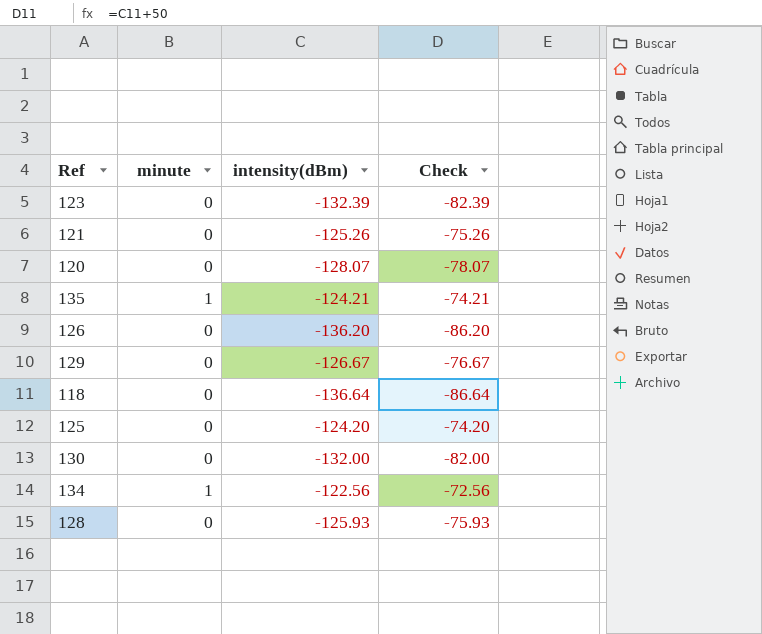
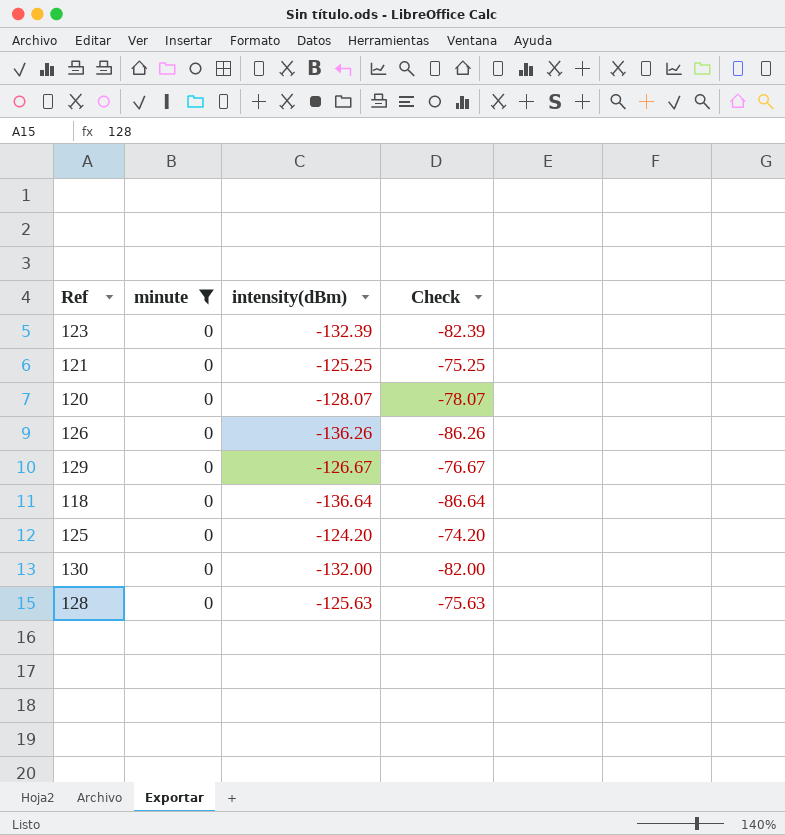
filter: none -> minute = 0
121 | intensity(dBm): -125.26 -> -125.25
121 | Check: -75.26 -> -75.25
126 | intensity(dBm): -136.20 -> -136.26
126 | Check: -86.20 -> -86.26
128 | intensity(dBm): -125.93 -> -125.63
128 | Check: -75.93 -> -75.63

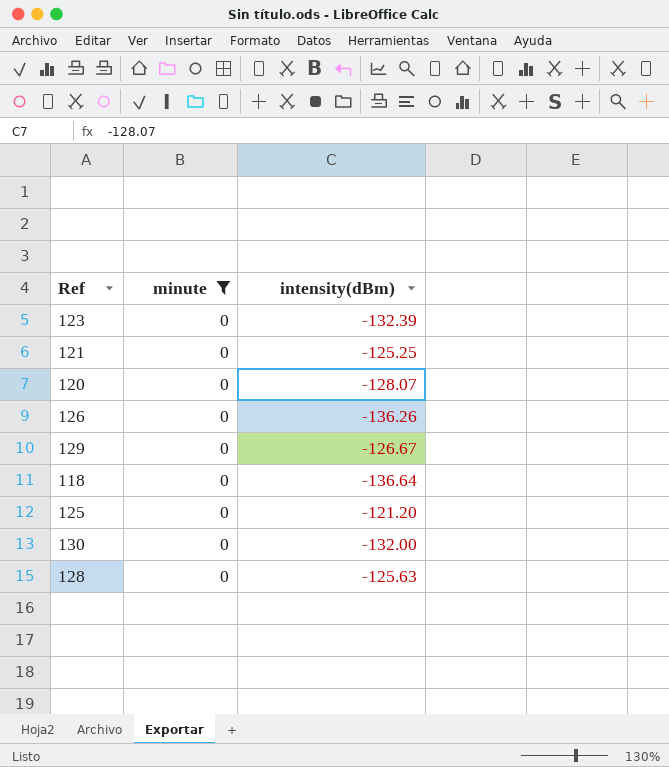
column Check | formula: [intensity(dBm)] + 50 -> none
125 | intensity(dBm): -124.20 -> -121.20

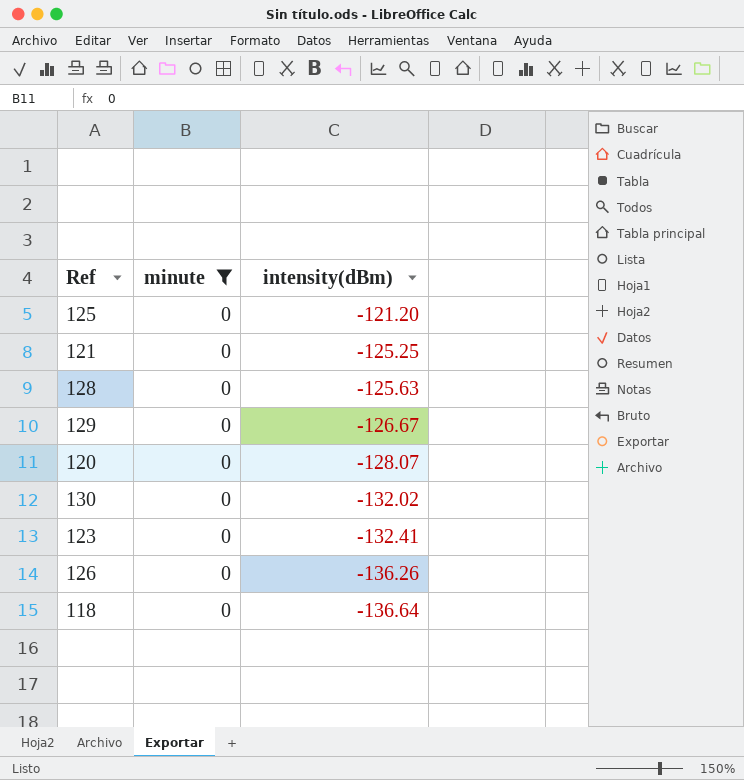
row order: none -> intensity(dBm) descending
130 | intensity(dBm): -132.00 -> -132.02
123 | intensity(dBm): -132.39 -> -132.41

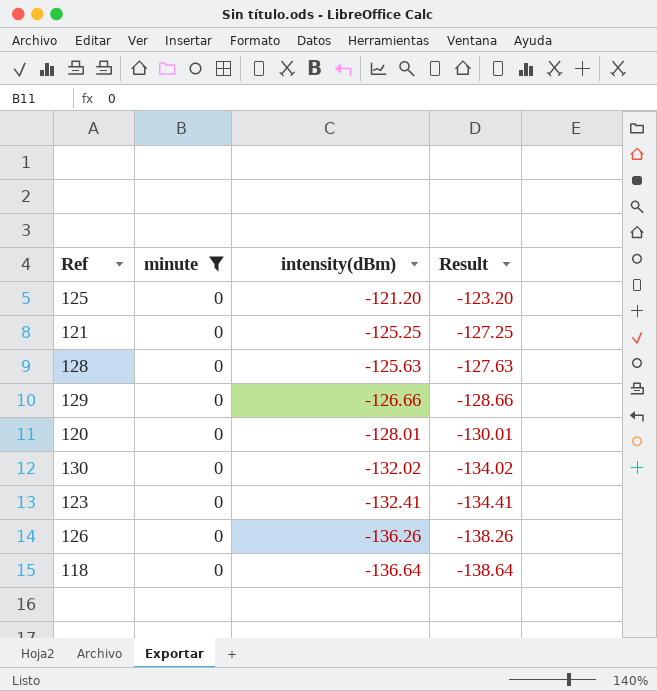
column Result | formula: none -> [intensity(dBm)] - 2
129 | intensity(dBm): -126.67 -> -126.66
120 | intensity(dBm): -128.07 -> -128.01

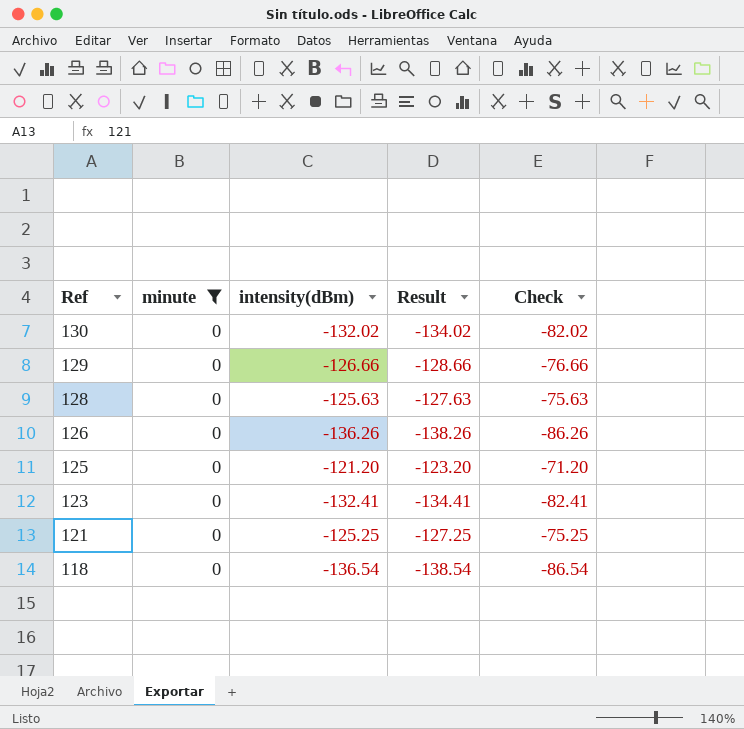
row order: intensity(dBm) descending -> Ref descending
column Check | formula: none -> [intensity(dBm)] + 50
row 120: 0 | -128.01 | -130.01 -> none
118 | intensity(dBm): -136.64 -> -136.54
118 | Result: -138.64 -> -138.54

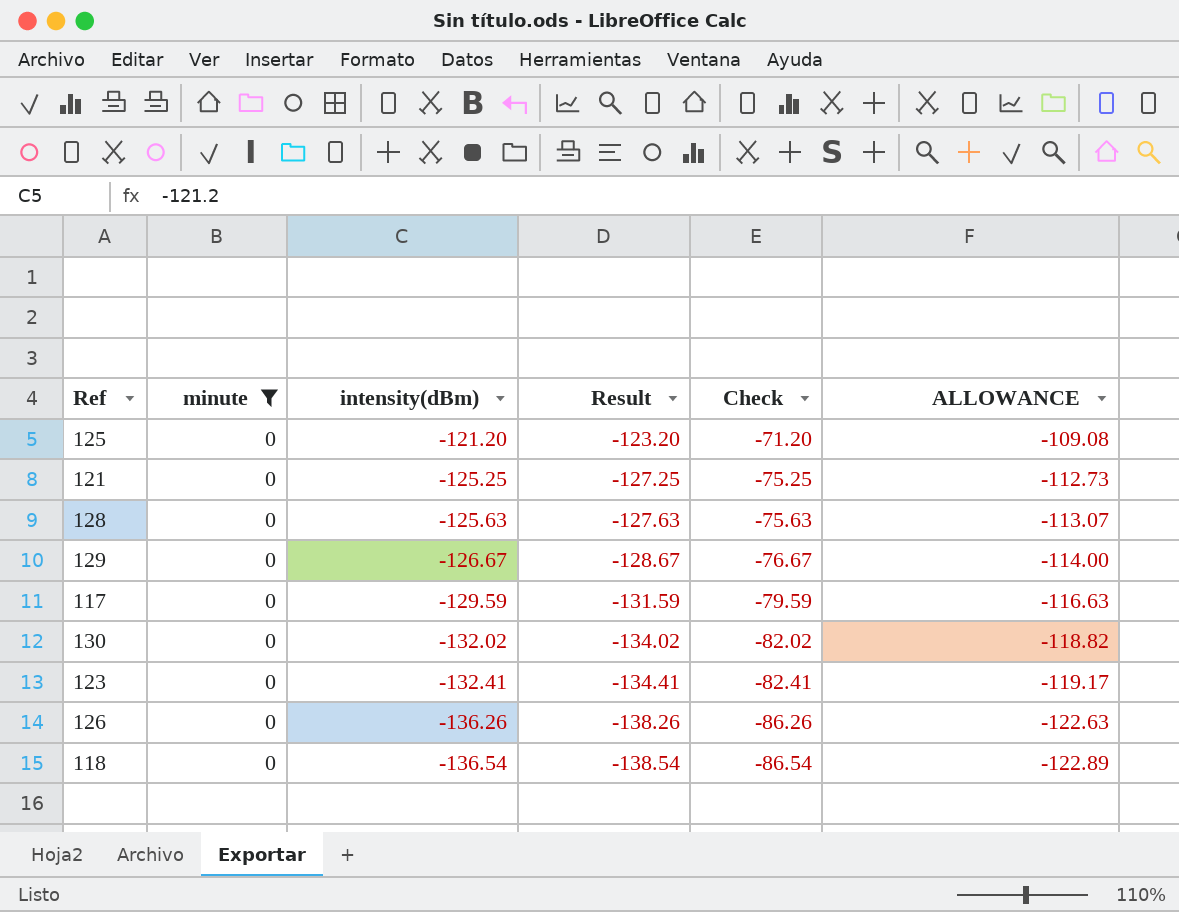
row order: Ref descending -> intensity(dBm) descending
column ALLOWANCE | formula: none -> [intensity(dBm)] * 0.9
129 | intensity(dBm): -126.66 -> -126.67
129 | Result: -128.66 -> -128.67
129 | Check: -76.66 -> -76.67
row 117: none -> 0 | -129.59 | -131.59 | -79.59 | -116.63

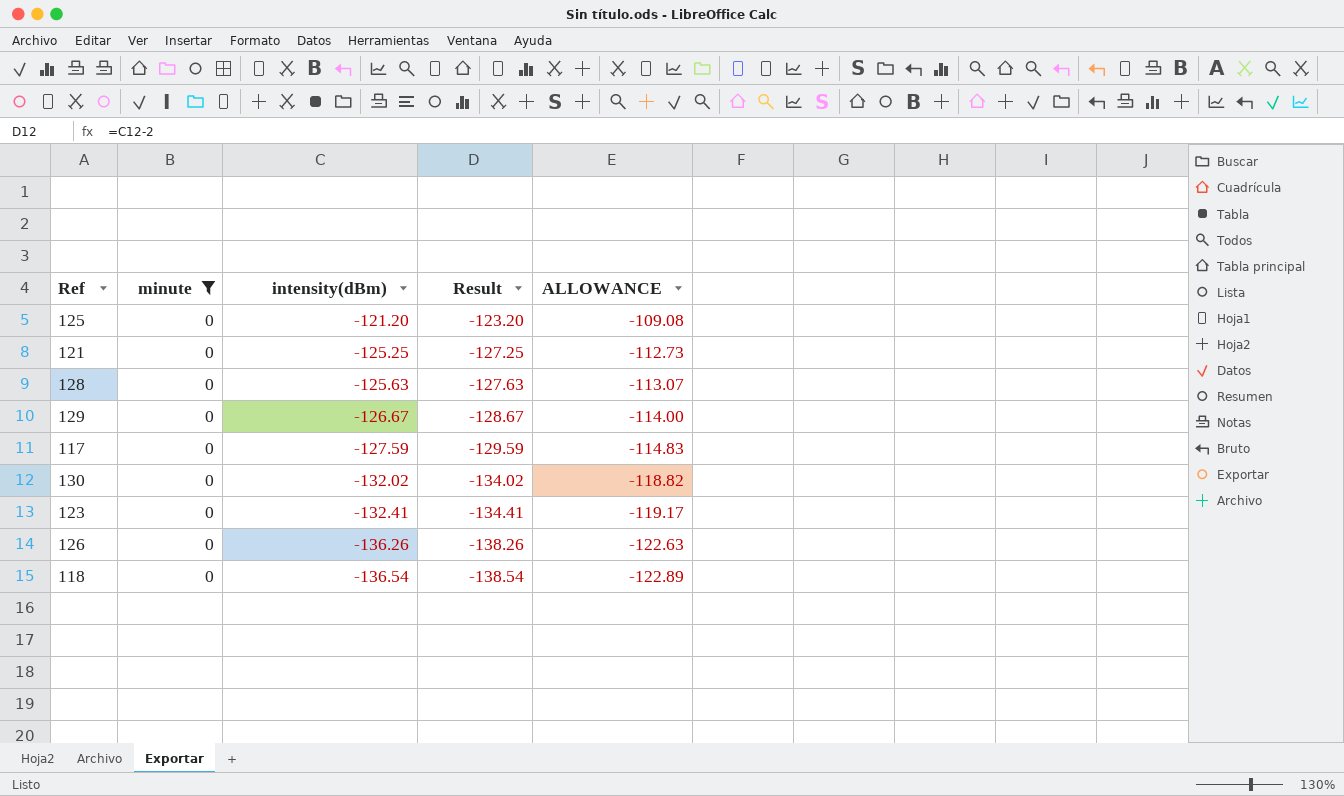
column Check | formula: [intensity(dBm)] + 50 -> none
117 | intensity(dBm): -129.59 -> -127.59
117 | Result: -131.59 -> -129.59
117 | ALLOWANCE: -116.63 -> -114.83

